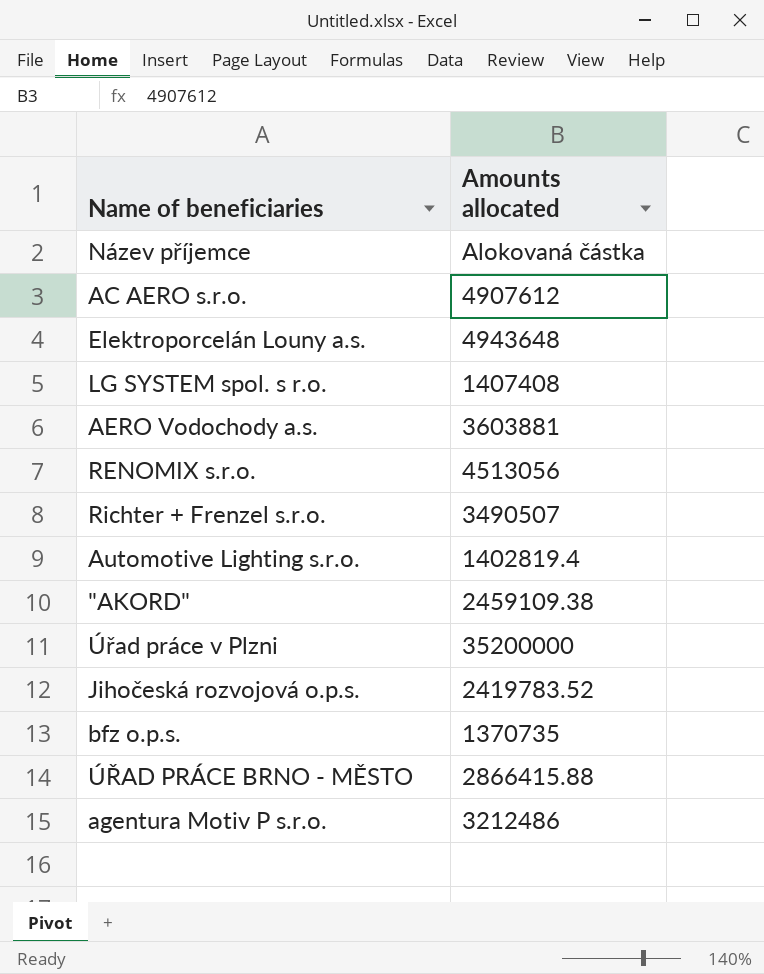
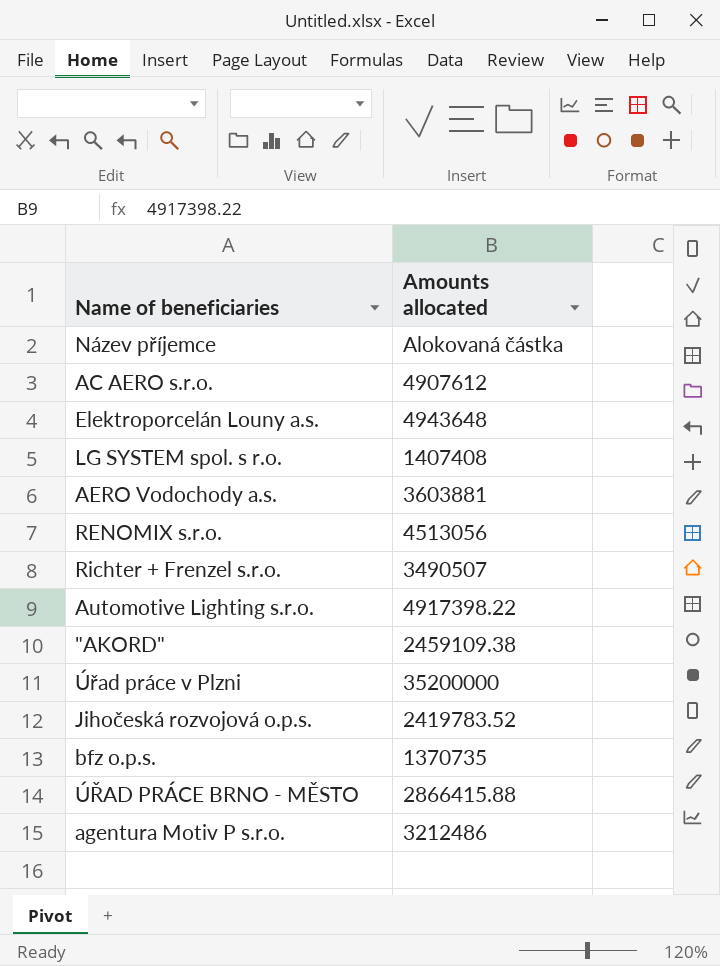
Automotive Lighting s.r.o. | Amounts allocated: 1402819.4 -> 4917398.22

